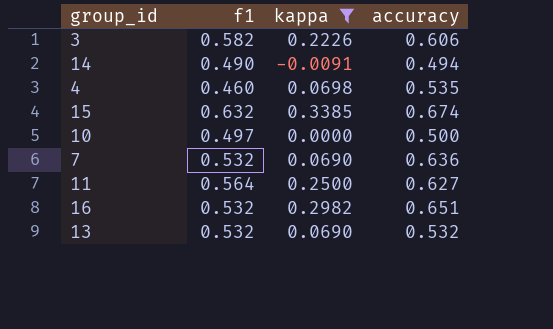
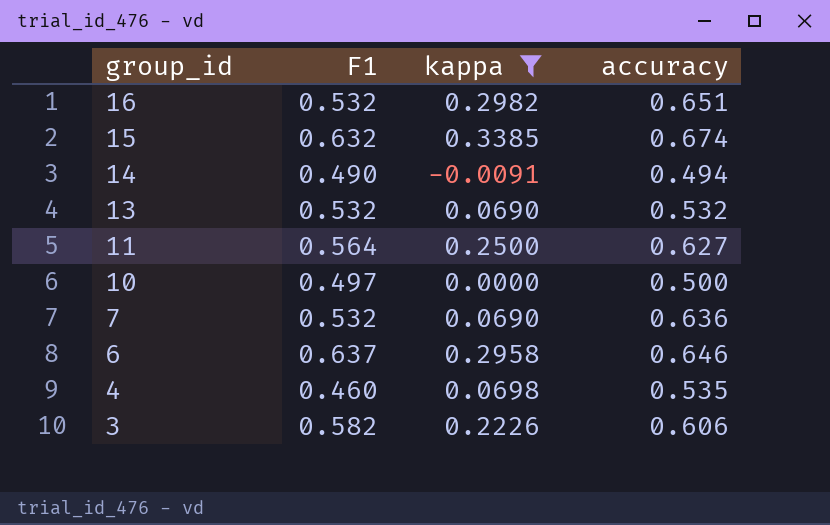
row order: none -> group_id descending
column name: f1 -> F1
row 6: none -> 0.637 | 0.2958 | 0.646

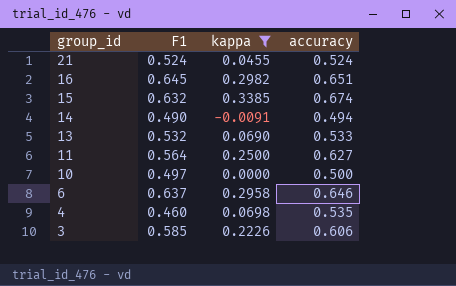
row 7: 0.532 | 0.0690 | 0.636 -> none
row 21: none -> 0.524 | 0.0455 | 0.524
16 | F1: 0.532 -> 0.645
13 | accuracy: 0.532 -> 0.533
3 | F1: 0.582 -> 0.585

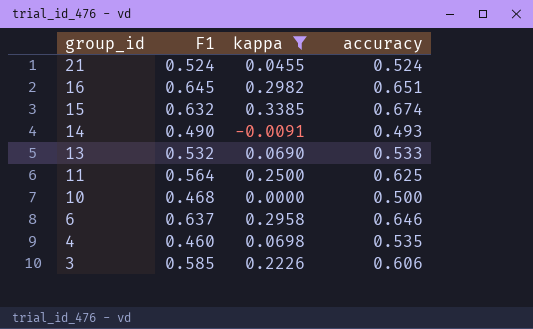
14 | accuracy: 0.494 -> 0.493
11 | accuracy: 0.627 -> 0.625
10 | F1: 0.497 -> 0.468

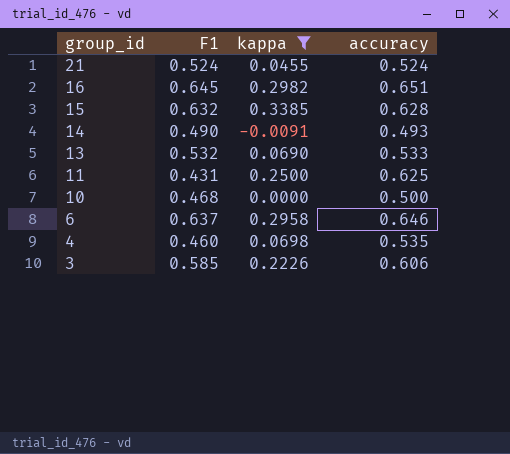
15 | accuracy: 0.674 -> 0.628
11 | F1: 0.564 -> 0.431

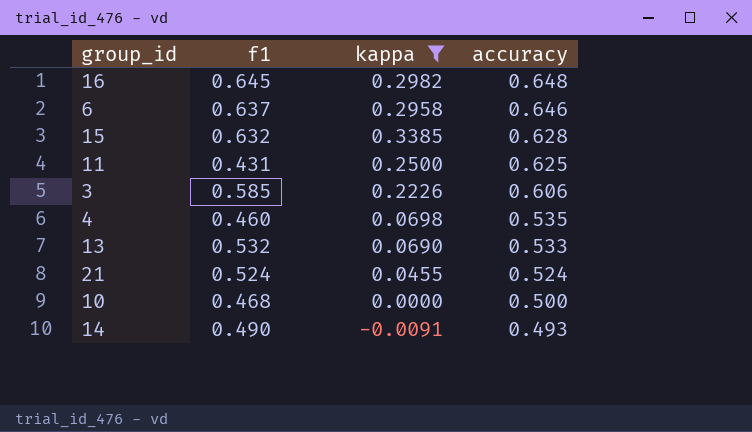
row order: group_id descending -> accuracy descending
column name: F1 -> f1
16 | accuracy: 0.651 -> 0.648

